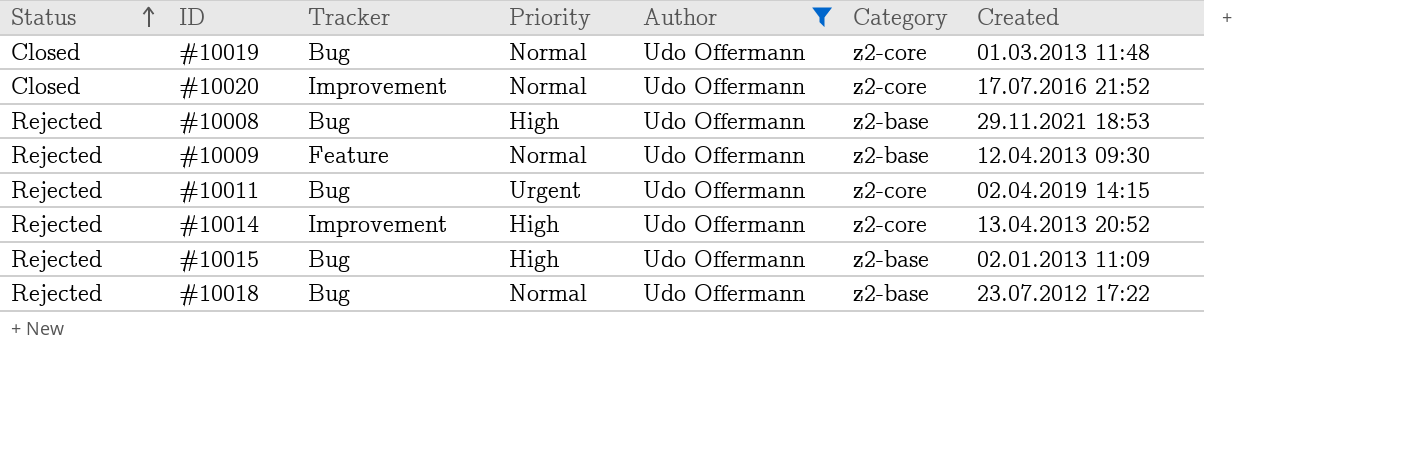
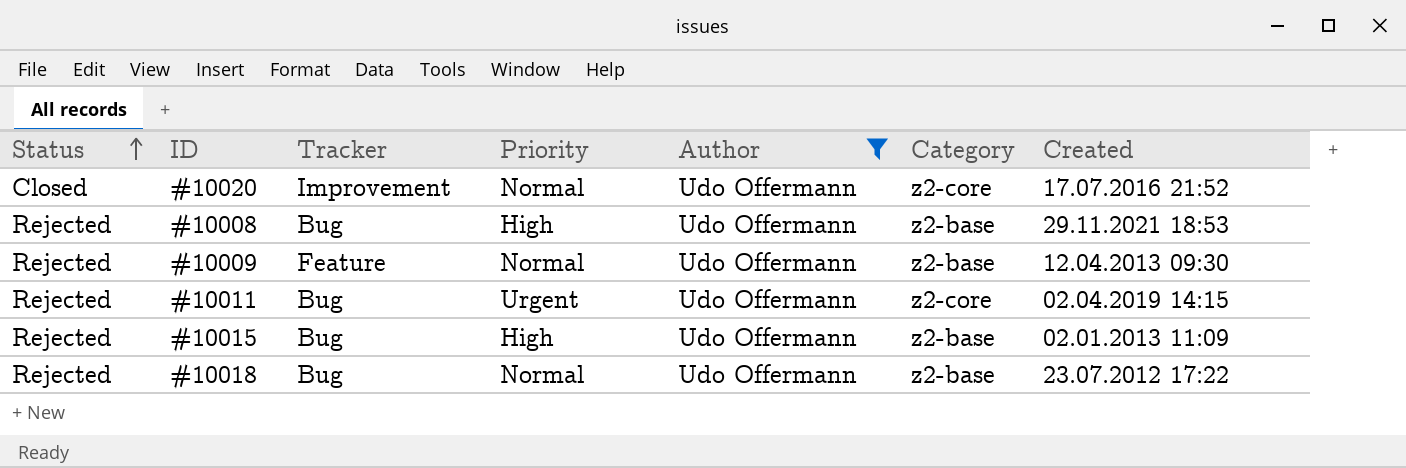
row #10019: Closed | Bug | Normal | Udo Offermann | z2-core | 01.03.2013 11:48 -> none
row #10014: Rejected | Improvement | High | Udo Offermann | z2-core | 13.04.2013 20:52 -> none

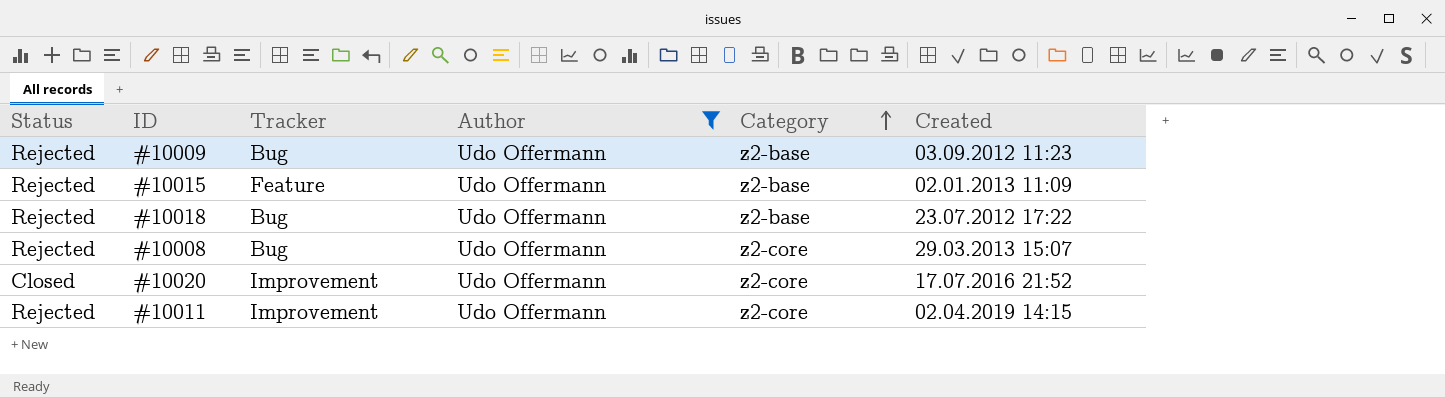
row order: Status ascending -> Category ascending
column Priority | position: 4 -> none
#10009 | Tracker: Feature -> Bug
#10009 | Created: 12.04.2013 09:30 -> 03.09.2012 11:23
#10015 | Tracker: Bug -> Feature
#10008 | Category: z2-base -> z2-core
#10008 | Created: 29.11.2021 18:53 -> 29.03.2013 15:07
#10011 | Tracker: Bug -> Improvement

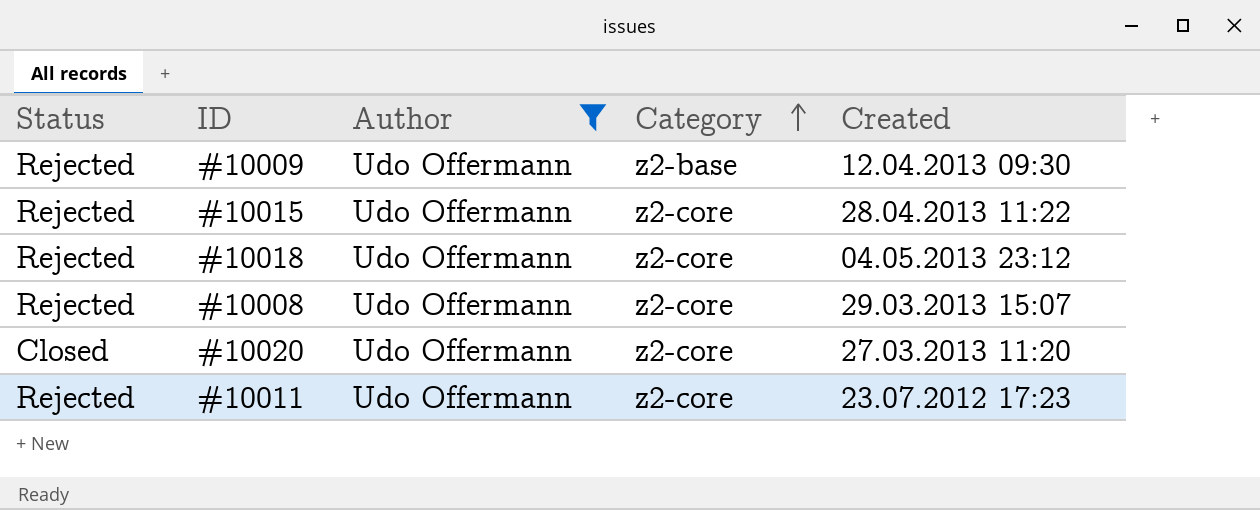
column Tracker | position: 3 -> none
#10009 | Created: 03.09.2012 11:23 -> 12.04.2013 09:30
#10015 | Category: z2-base -> z2-core
#10015 | Created: 02.01.2013 11:09 -> 28.04.2013 11:22
#10018 | Category: z2-base -> z2-core
#10018 | Created: 23.07.2012 17:22 -> 04.05.2013 23:12
#10020 | Created: 17.07.2016 21:52 -> 27.03.2013 11:20
#10011 | Created: 02.04.2019 14:15 -> 23.07.2012 17:23

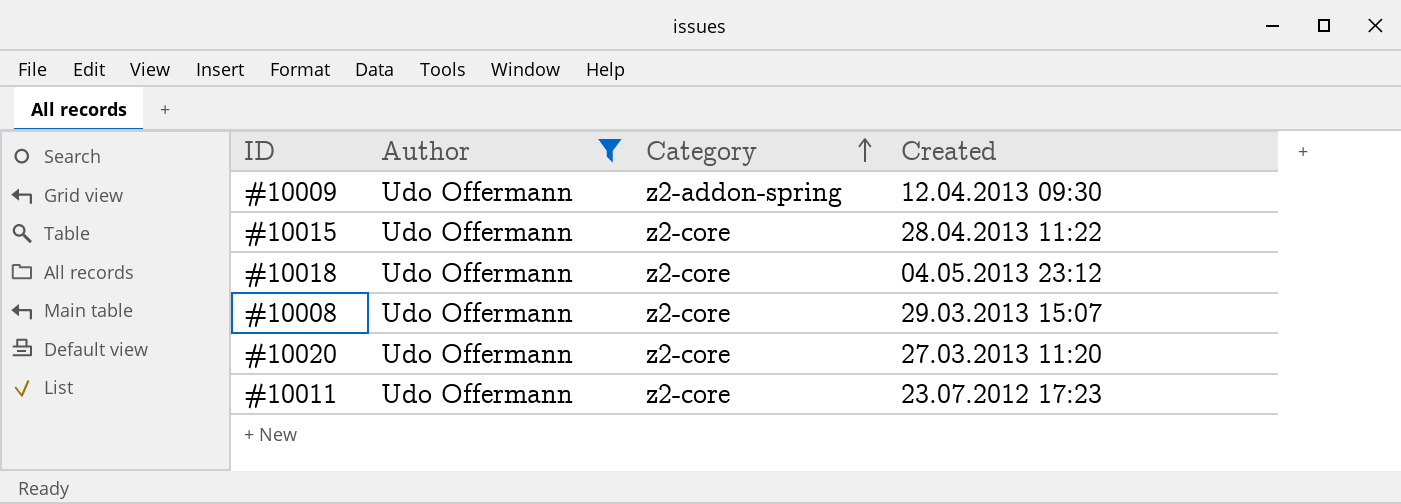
column Status | position: 1 -> none
#10009 | Category: z2-base -> z2-addon-spring

